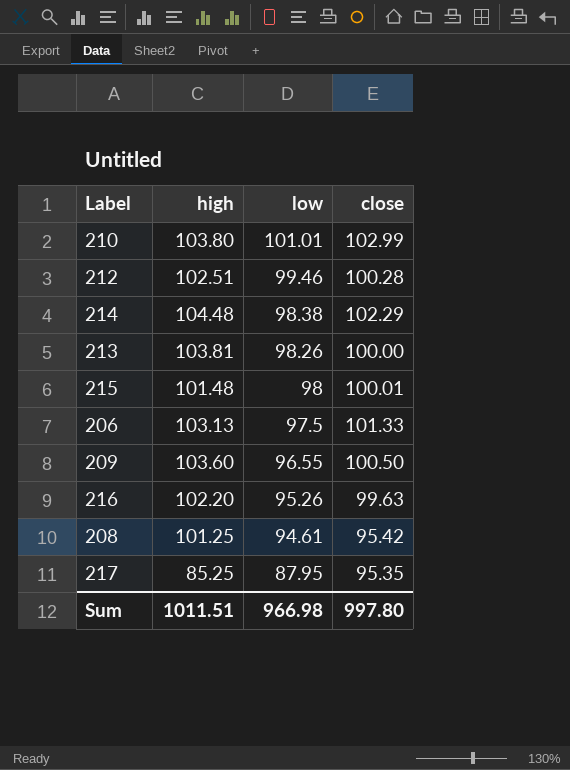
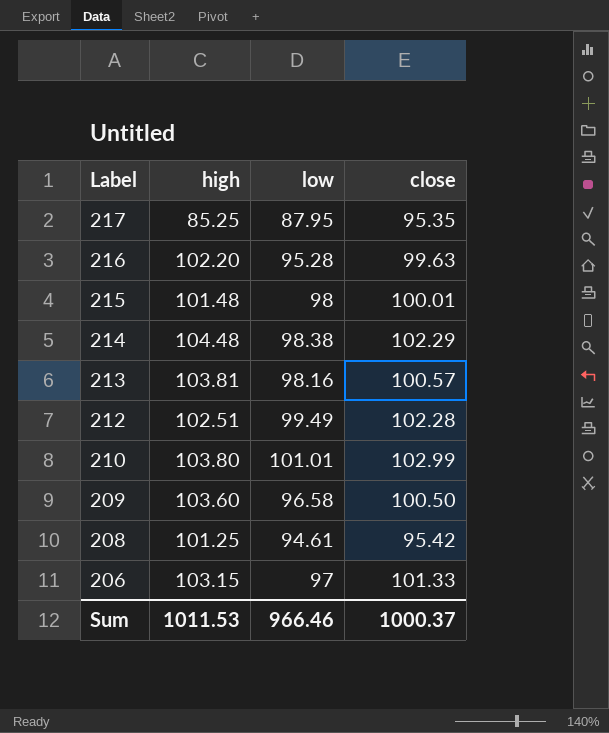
row order: low descending -> Label descending
216 | low: 95.26 -> 95.28
213 | low: 98.26 -> 98.16
213 | close: 100.00 -> 100.57
212 | low: 99.46 -> 99.49
212 | close: 100.28 -> 102.28
209 | low: 96.55 -> 96.58
206 | high: 103.13 -> 103.15
206 | low: 97.5 -> 97
Sum | high: 1011.51 -> 1011.53
Sum | low: 966.98 -> 966.46
Sum | close: 997.80 -> 1000.37

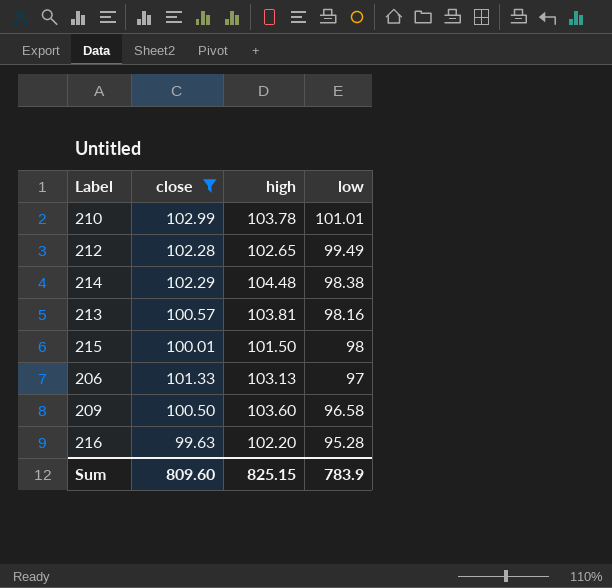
filter: none -> close >= 99.63
row order: Label descending -> low descending
column close | position: 4 -> 2
210 | high: 103.80 -> 103.78
212 | high: 102.51 -> 102.65
215 | high: 101.48 -> 101.50
206 | high: 103.15 -> 103.13
Sum | close: 1000.37 -> 809.60
Sum | high: 1011.53 -> 825.15
Sum | low: 966.46 -> 783.9

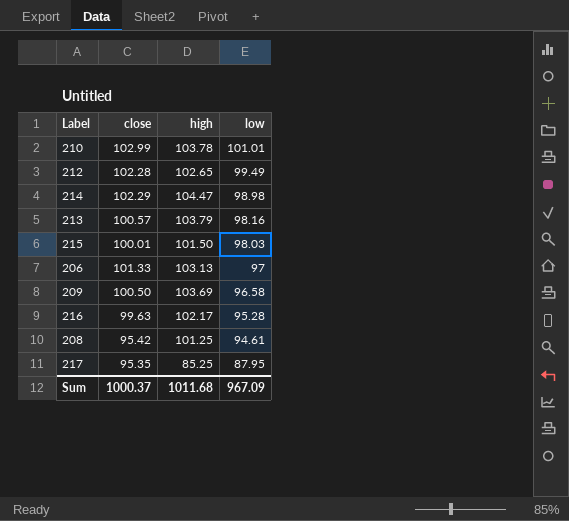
filter: close >= 99.63 -> none
214 | high: 104.48 -> 104.47
214 | low: 98.38 -> 98.98
213 | high: 103.81 -> 103.79
215 | low: 98 -> 98.03
209 | high: 103.60 -> 103.69
216 | high: 102.20 -> 102.17
Sum | close: 809.60 -> 1000.37
Sum | high: 825.15 -> 1011.68
Sum | low: 783.9 -> 967.09

